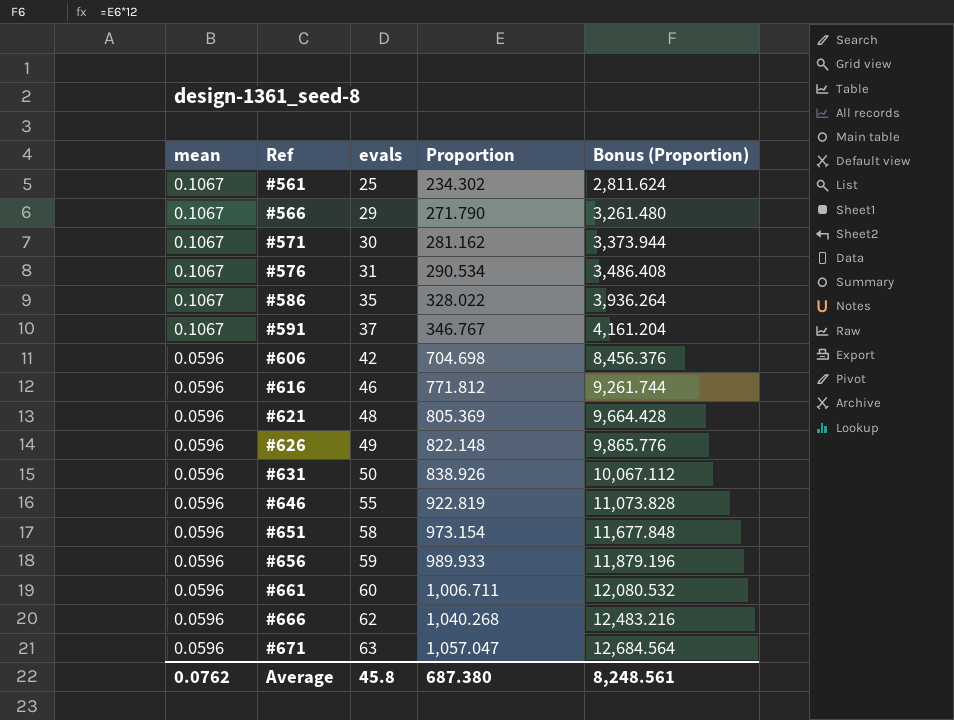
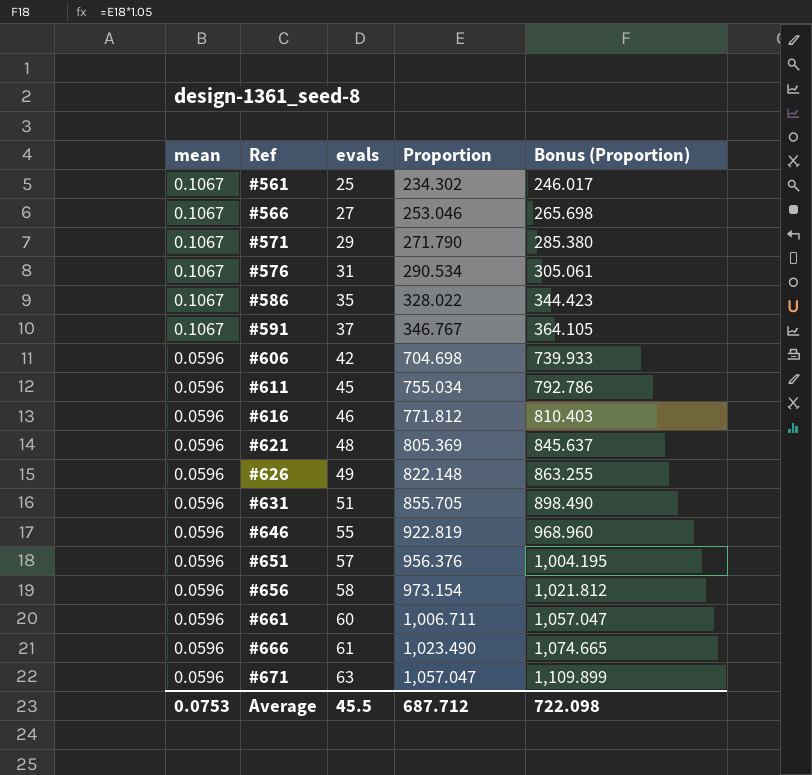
column Bonus (Proportion) | formula: [Proportion] * 12 -> [Proportion] * 1.05
#566 | evals: 29 -> 27
#566 | Proportion: 271.790 -> 253.046
#571 | evals: 30 -> 29
#571 | Proportion: 281.162 -> 271.790
row #611: none -> 0.0596 | 45 | 755.034 | 792.786
#631 | evals: 50 -> 51
#631 | Proportion: 838.926 -> 855.705
#651 | evals: 58 -> 57
#651 | Proportion: 973.154 -> 956.376
#656 | evals: 59 -> 58
#656 | Proportion: 989.933 -> 973.154
#666 | evals: 62 -> 61
#666 | Proportion: 1,040.268 -> 1,023.490
Average | mean: 0.0762 -> 0.0753
Average | evals: 45.8 -> 45.5
Average | Proportion: 687.380 -> 687.712
Average | Bonus (Proportion): 8,248.561 -> 722.098

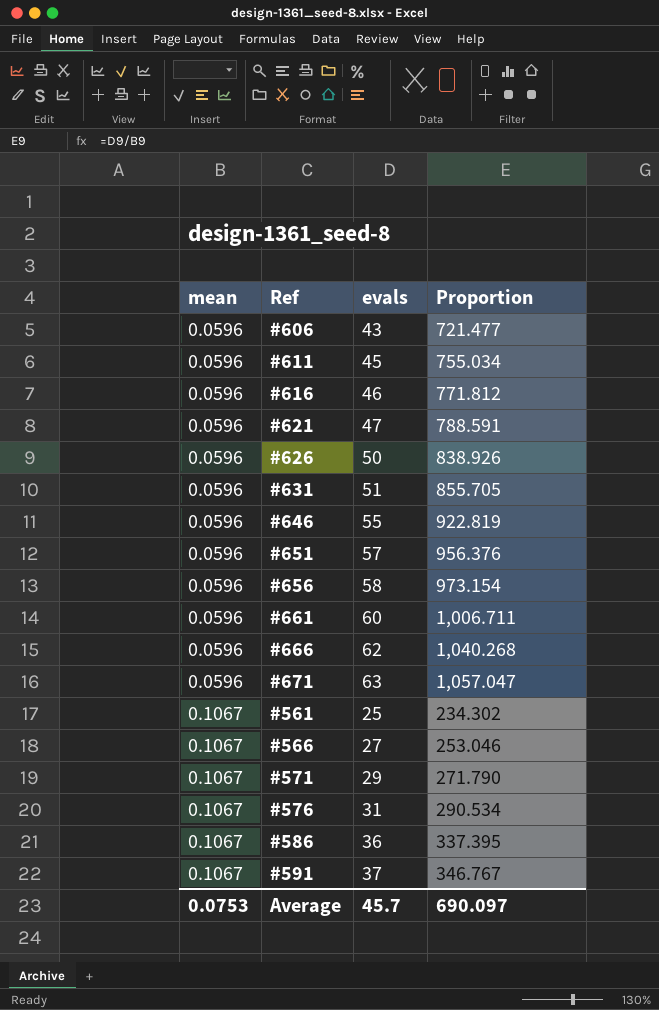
row order: mean descending -> mean ascending
column Bonus (Proportion) | formula: [Proportion] * 1.05 -> none
#606 | evals: 42 -> 43
#606 | Proportion: 704.698 -> 721.477
#621 | evals: 48 -> 47
#621 | Proportion: 805.369 -> 788.591
#626 | evals: 49 -> 50
#626 | Proportion: 822.148 -> 838.926
#666 | evals: 61 -> 62
#666 | Proportion: 1,023.490 -> 1,040.268
#586 | evals: 35 -> 36
#586 | Proportion: 328.022 -> 337.395
Average | evals: 45.5 -> 45.7
Average | Proportion: 687.712 -> 690.097

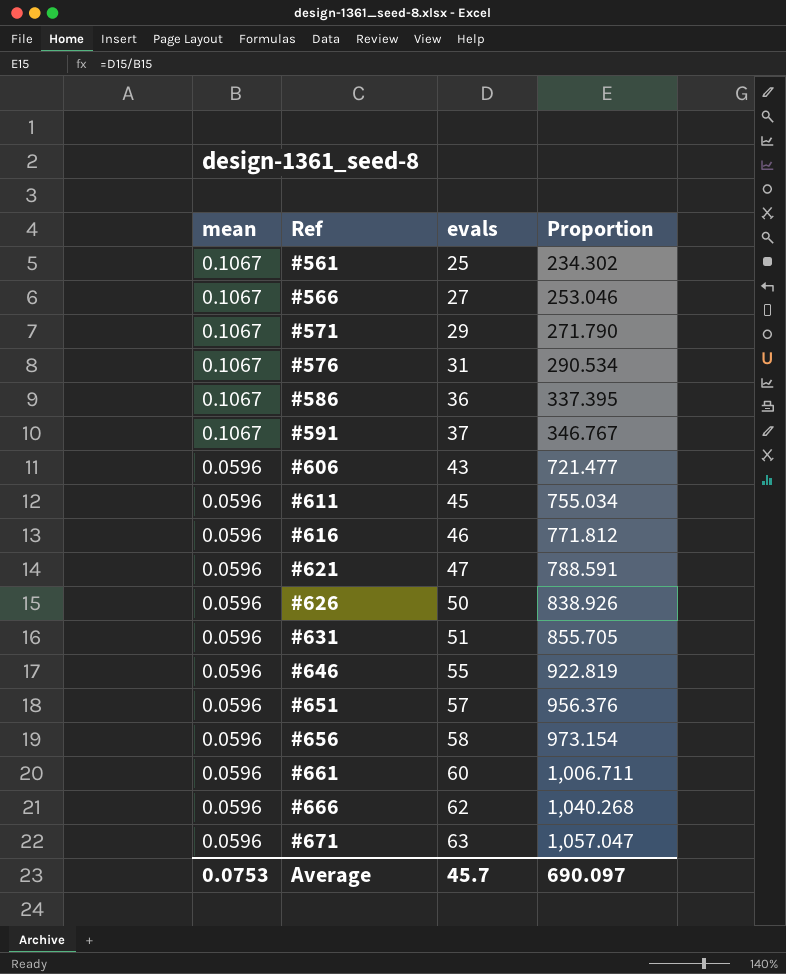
row order: mean ascending -> mean descending

